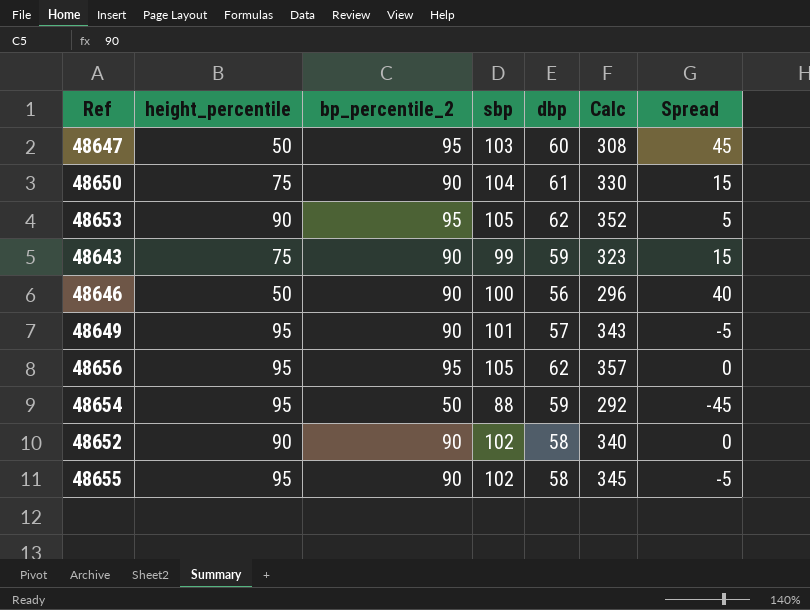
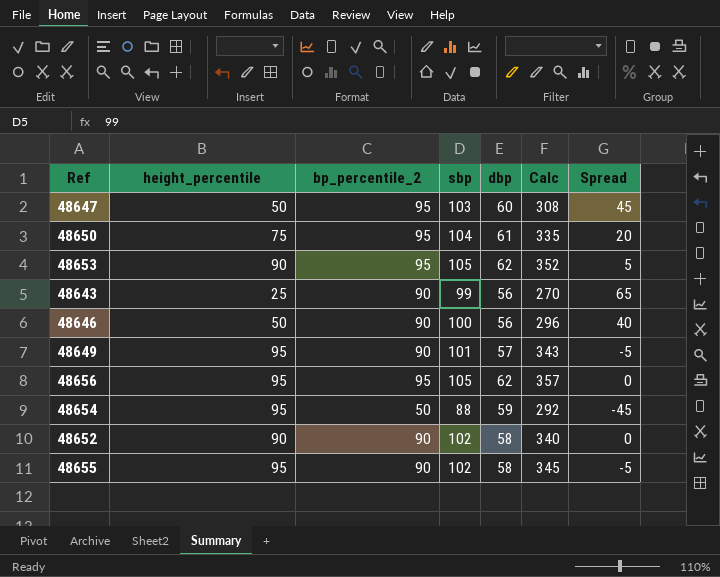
48650 | bp_percentile_2: 90 -> 95
48650 | Calc: 330 -> 335
48650 | Spread: 15 -> 20
48643 | height_percentile: 75 -> 25
48643 | dbp: 59 -> 56
48643 | Calc: 323 -> 270
48643 | Spread: 15 -> 65

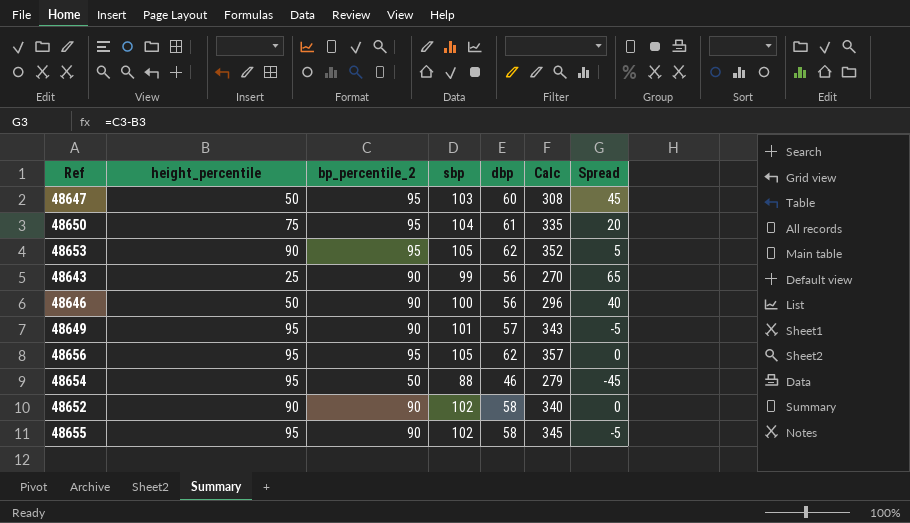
48654 | dbp: 59 -> 46
48654 | Calc: 292 -> 279

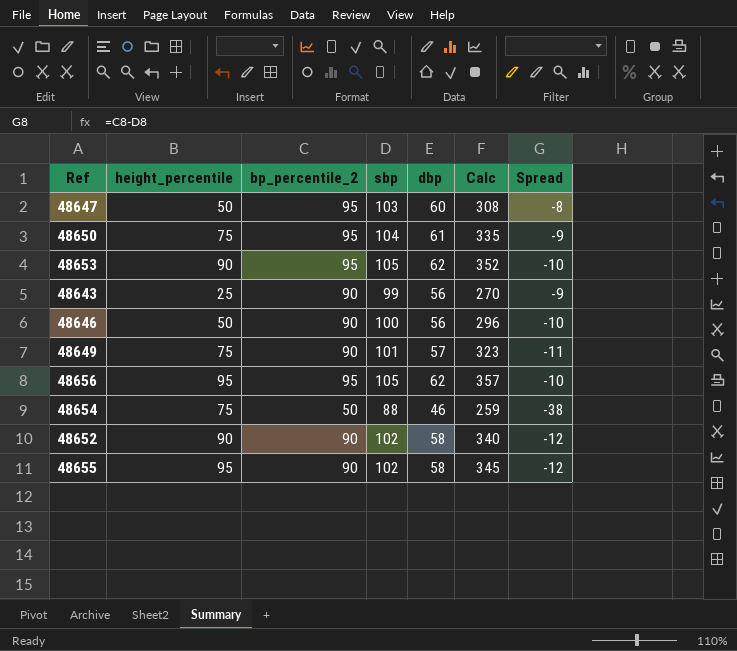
column Spread | formula: [bp_percentile_2] - [height_percentile] -> [bp_percentile_2] - [sbp]
48649 | height_percentile: 95 -> 75
48649 | Calc: 343 -> 323
48654 | height_percentile: 95 -> 75
48654 | Calc: 279 -> 259

